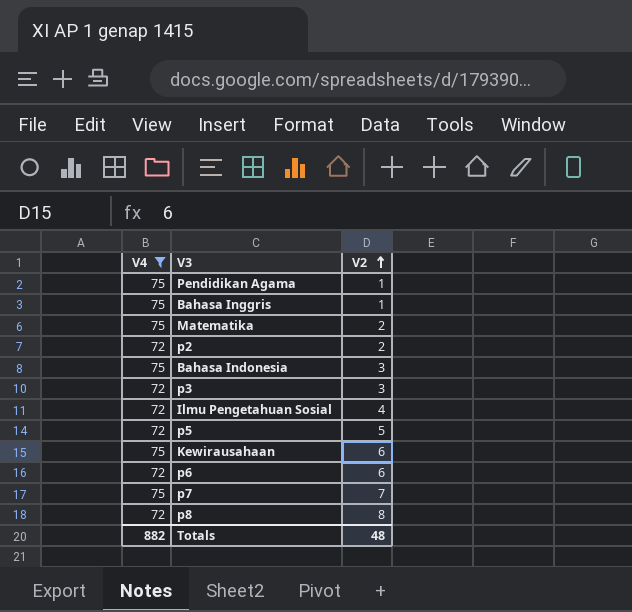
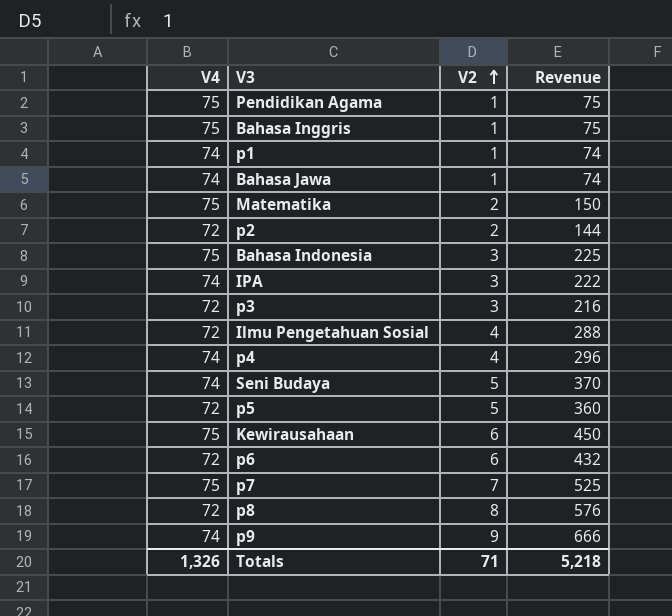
filter: V4 != 74 -> none
column Revenue | formula: none -> [V4] * [V2]
Totals | V4: 882 -> 1,326
Totals | V2: 48 -> 71

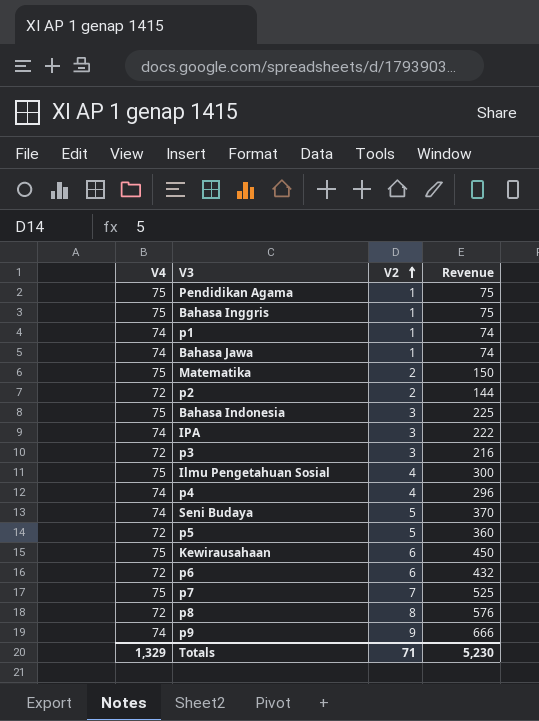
Ilmu Pengetahuan Sosial | V4: 72 -> 75
Ilmu Pengetahuan Sosial | Revenue: 288 -> 300
Totals | V4: 1,326 -> 1,329
Totals | Revenue: 5,218 -> 5,230

